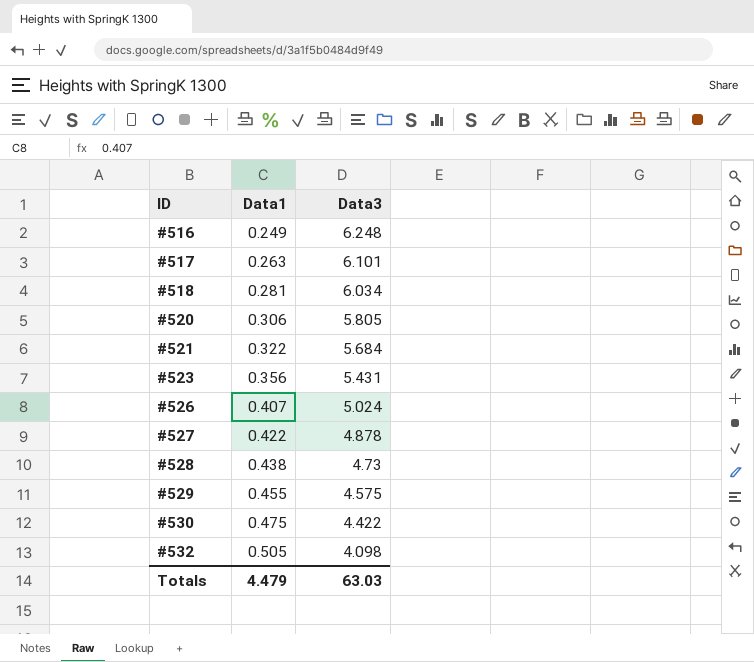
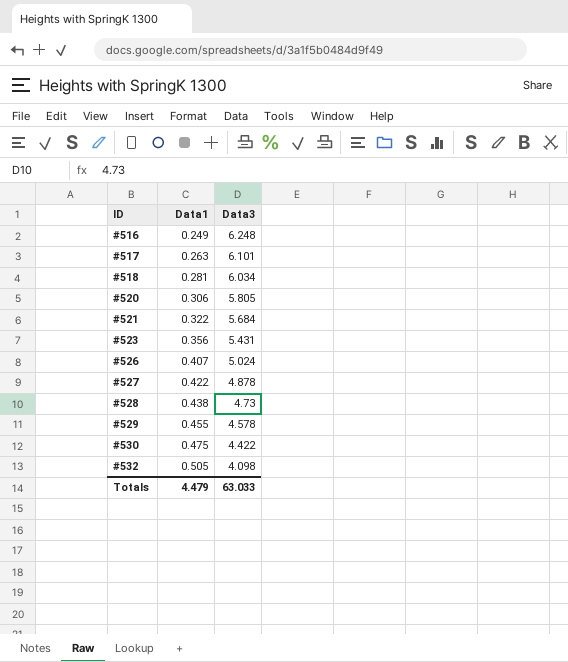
#529 | Data3: 4.575 -> 4.578
Totals | Data3: 63.03 -> 63.033

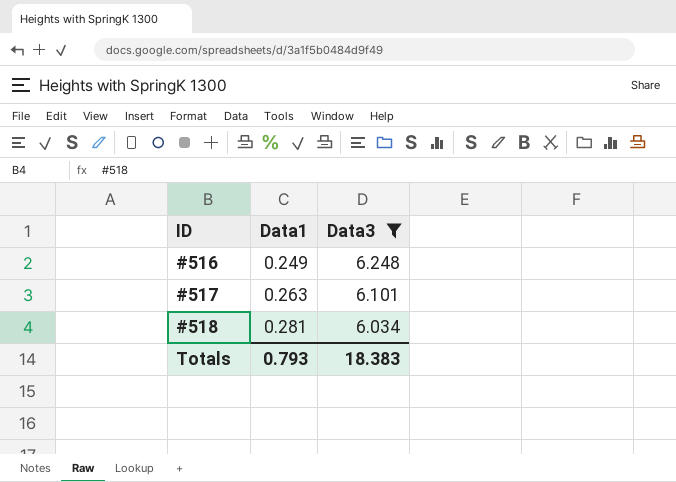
filter: none -> Data3 >= 6.034
Totals | Data1: 4.479 -> 0.793
Totals | Data3: 63.033 -> 18.383

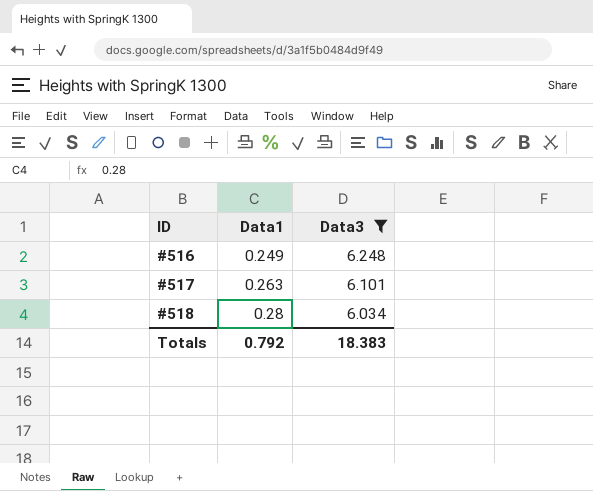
#518 | Data1: 0.281 -> 0.28
Totals | Data1: 0.793 -> 0.792

